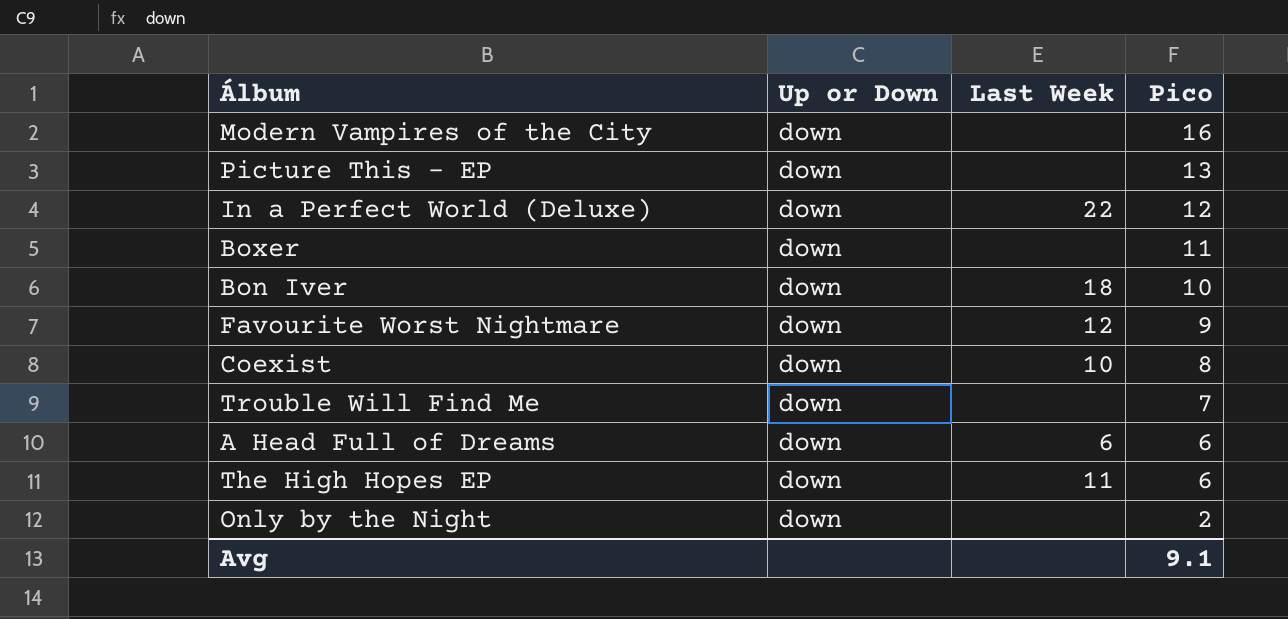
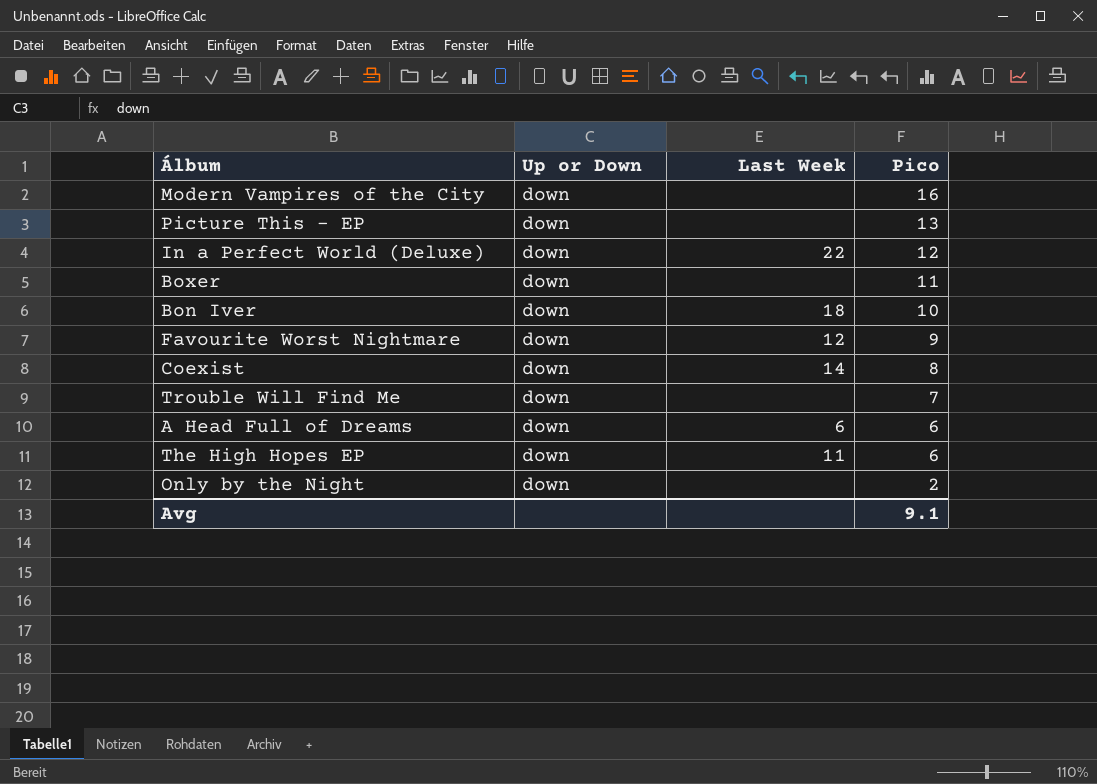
Coexist | Last Week: 10 -> 14

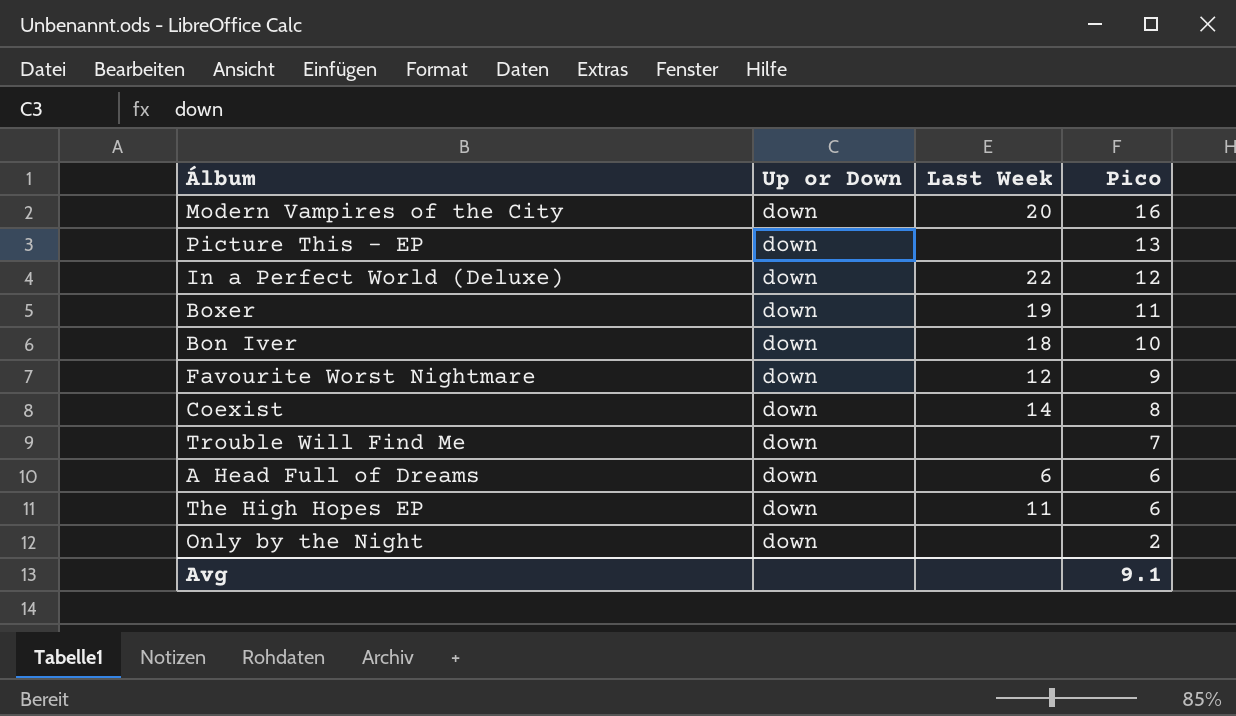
Modern Vampires of the City | Last Week: none -> 20
Boxer | Last Week: none -> 19

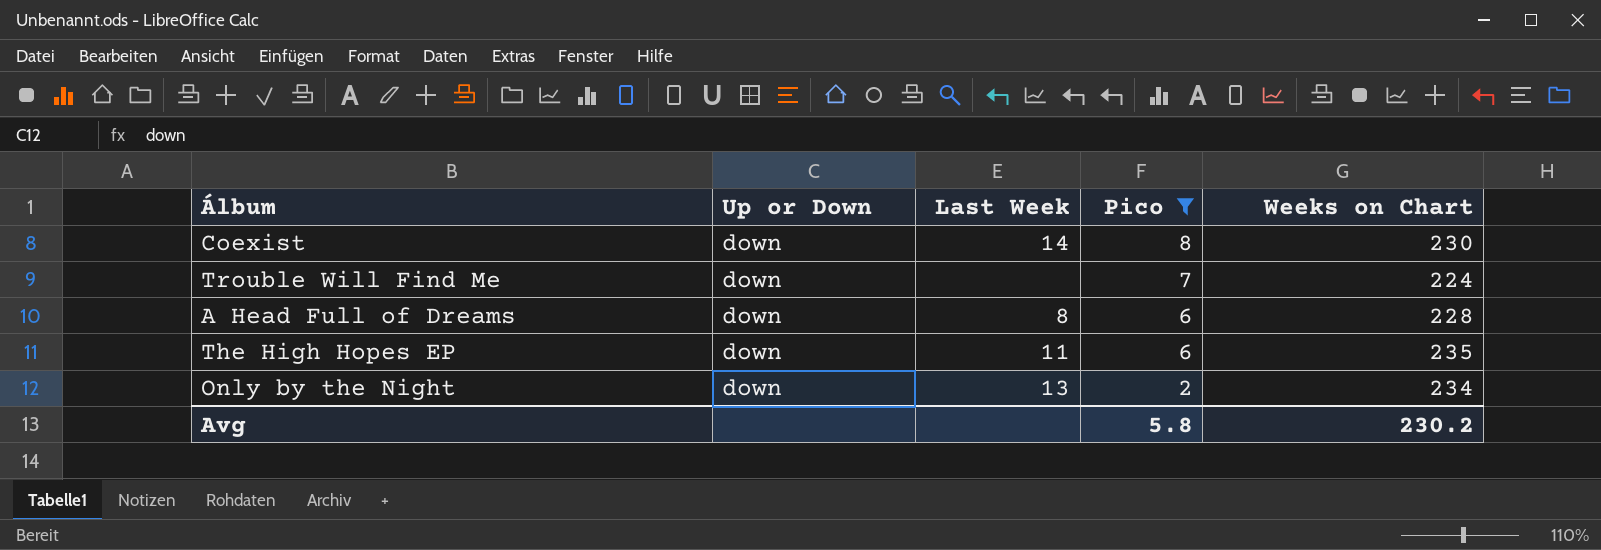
filter: none -> Pico <= 8
column Weeks on Chart | position: none -> 5
A Head Full of Dreams | Last Week: 6 -> 8
Only by the Night | Last Week: none -> 13
Avg | Pico: 9.1 -> 5.8

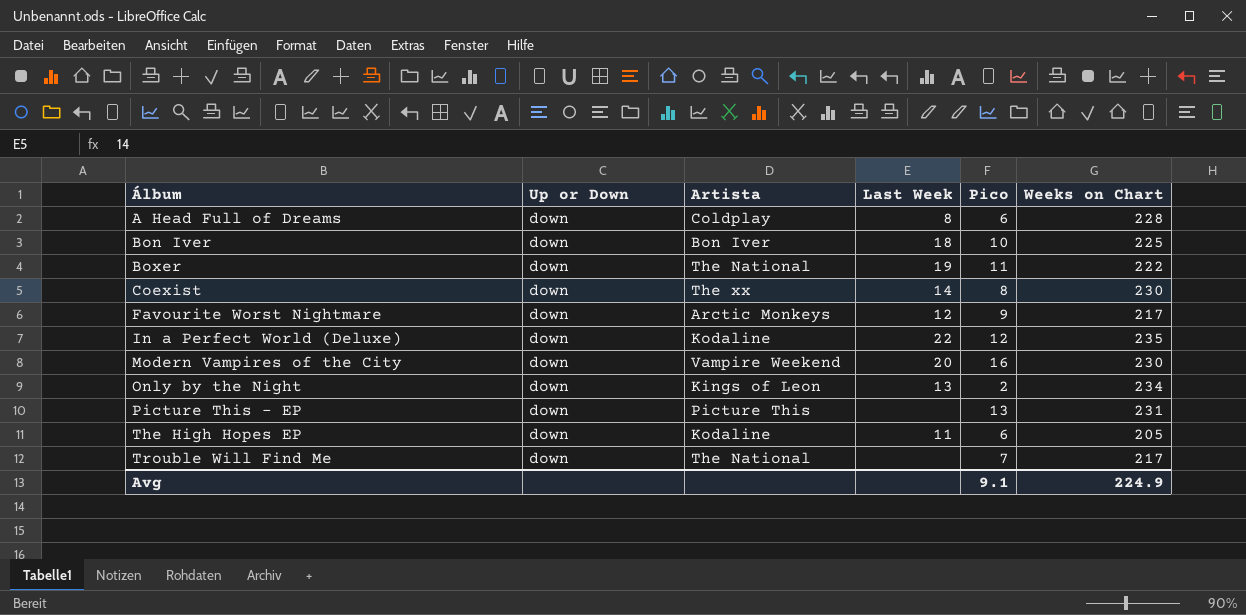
filter: Pico <= 8 -> none
row order: Pico descending -> Álbum ascending
column Artista | position: none -> 3
The High Hopes EP | Weeks on Chart: 235 -> 205
Trouble Will Find Me | Weeks on Chart: 224 -> 217
Avg | Pico: 5.8 -> 9.1
Avg | Weeks on Chart: 230.2 -> 224.9

